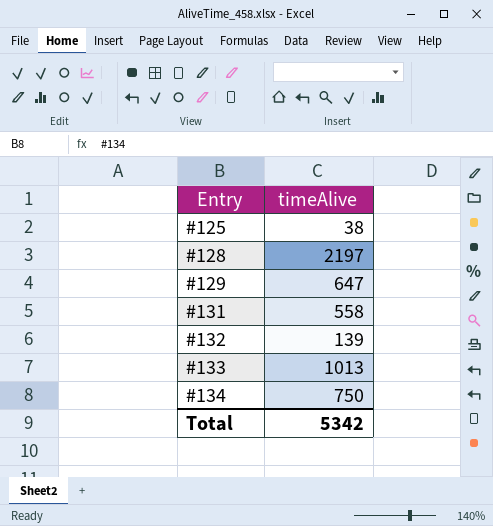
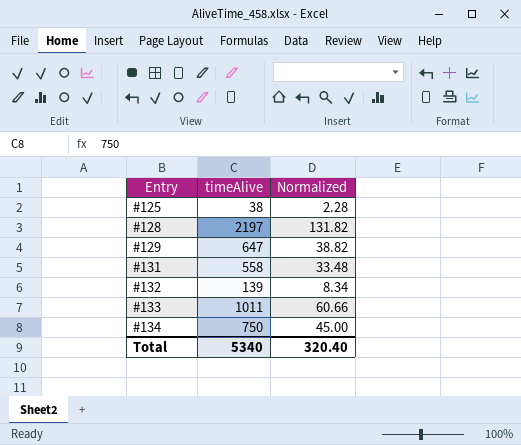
column Normalized | formula: none -> [timeAlive] * 0.06
#133 | timeAlive: 1013 -> 1011
Total | timeAlive: 5342 -> 5340

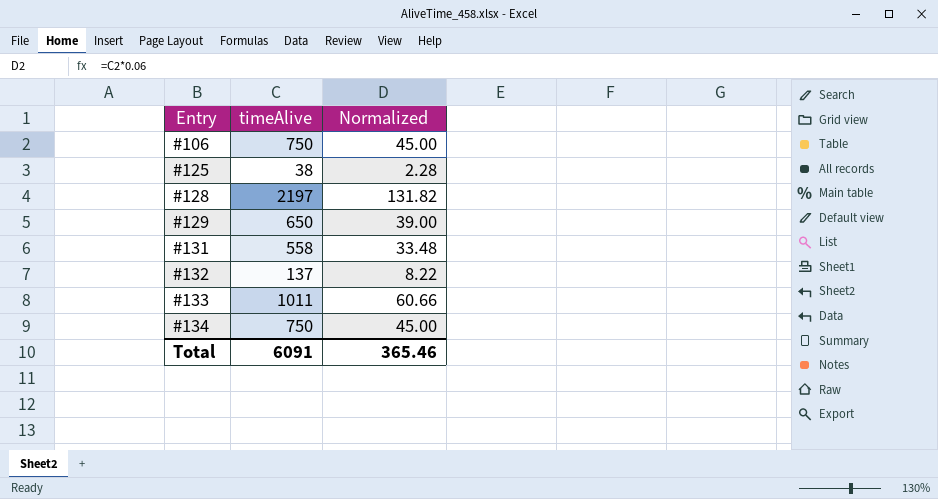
row #106: none -> 750 | 45.00
#129 | timeAlive: 647 -> 650
#129 | Normalized: 38.82 -> 39.00
#132 | timeAlive: 139 -> 137
#132 | Normalized: 8.34 -> 8.22
Total | timeAlive: 5340 -> 6091
Total | Normalized: 320.40 -> 365.46

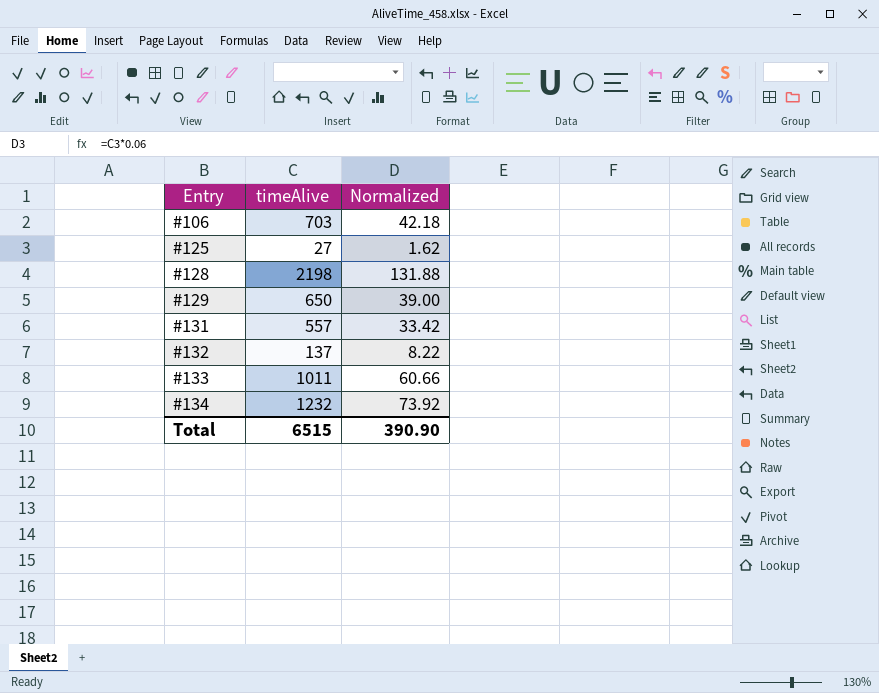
#106 | timeAlive: 750 -> 703
#106 | Normalized: 45.00 -> 42.18
#125 | timeAlive: 38 -> 27
#125 | Normalized: 2.28 -> 1.62
#128 | timeAlive: 2197 -> 2198
#128 | Normalized: 131.82 -> 131.88
#131 | timeAlive: 558 -> 557
#131 | Normalized: 33.48 -> 33.42
#134 | timeAlive: 750 -> 1232
#134 | Normalized: 45.00 -> 73.92
Total | timeAlive: 6091 -> 6515
Total | Normalized: 365.46 -> 390.90

